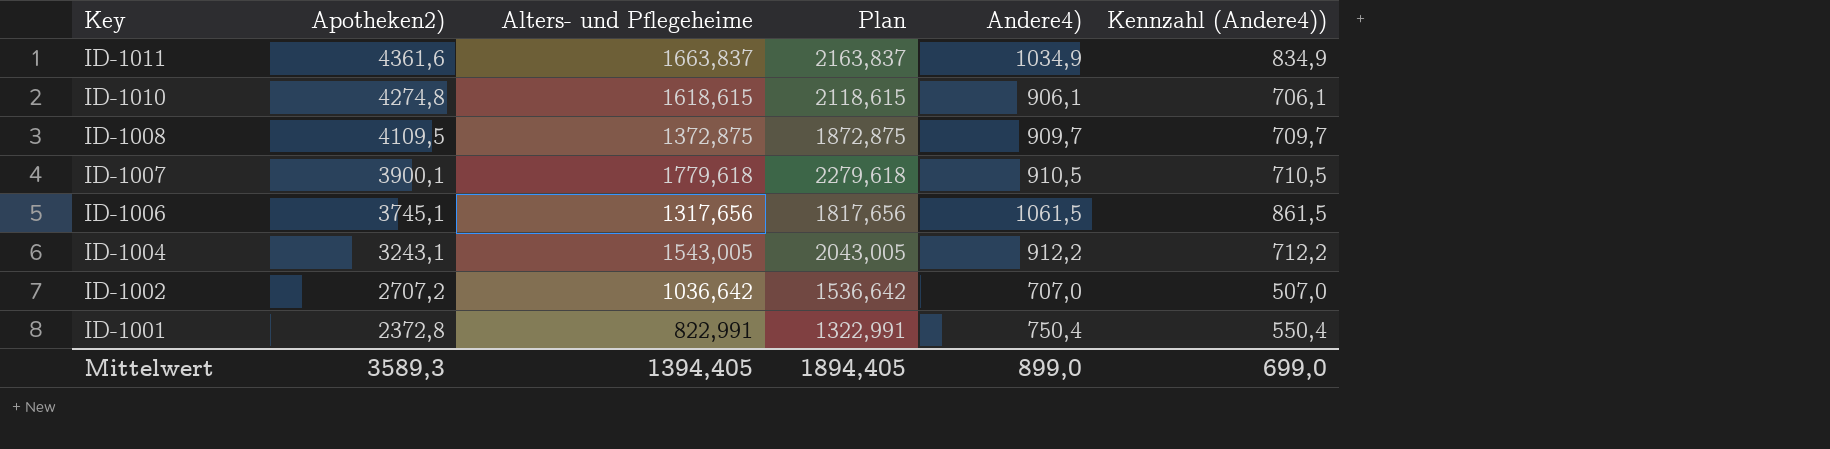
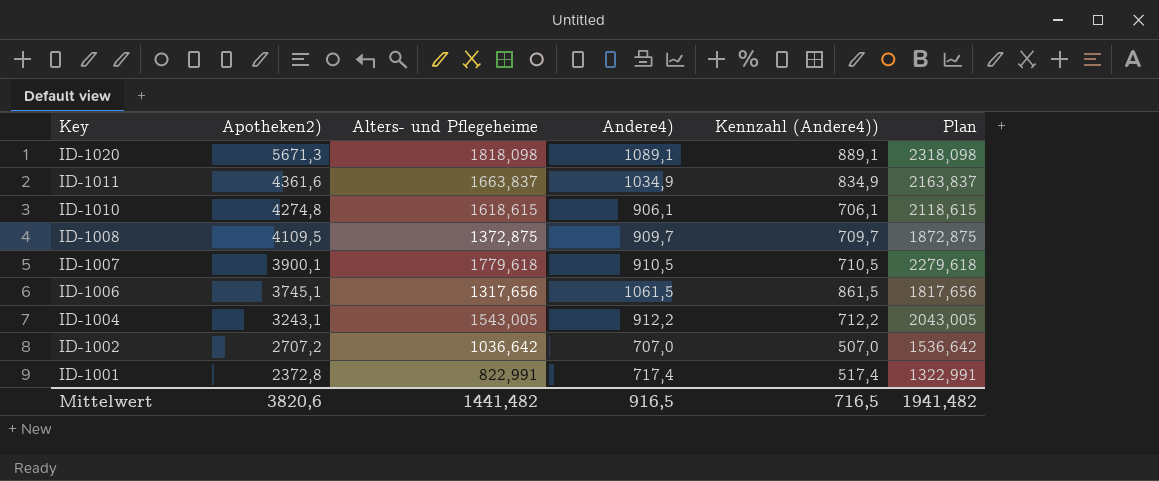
column Plan | position: 4 -> 6
row ID-1020: none -> 5671,3 | 1818,098 | 1089,1 | 889,1 | 2318,098
ID-1001 | Andere4): 750,4 -> 717,4
ID-1001 | Kennzahl (Andere4)): 550,4 -> 517,4
Mittelwert | Apotheken2): 3589,3 -> 3820,6
Mittelwert | Alters- und Pflegeheime: 1394,405 -> 1441,482
Mittelwert | Andere4): 899,0 -> 916,5
Mittelwert | Kennzahl (Andere4)): 699,0 -> 716,5
Mittelwert | Plan: 1894,405 -> 1941,482

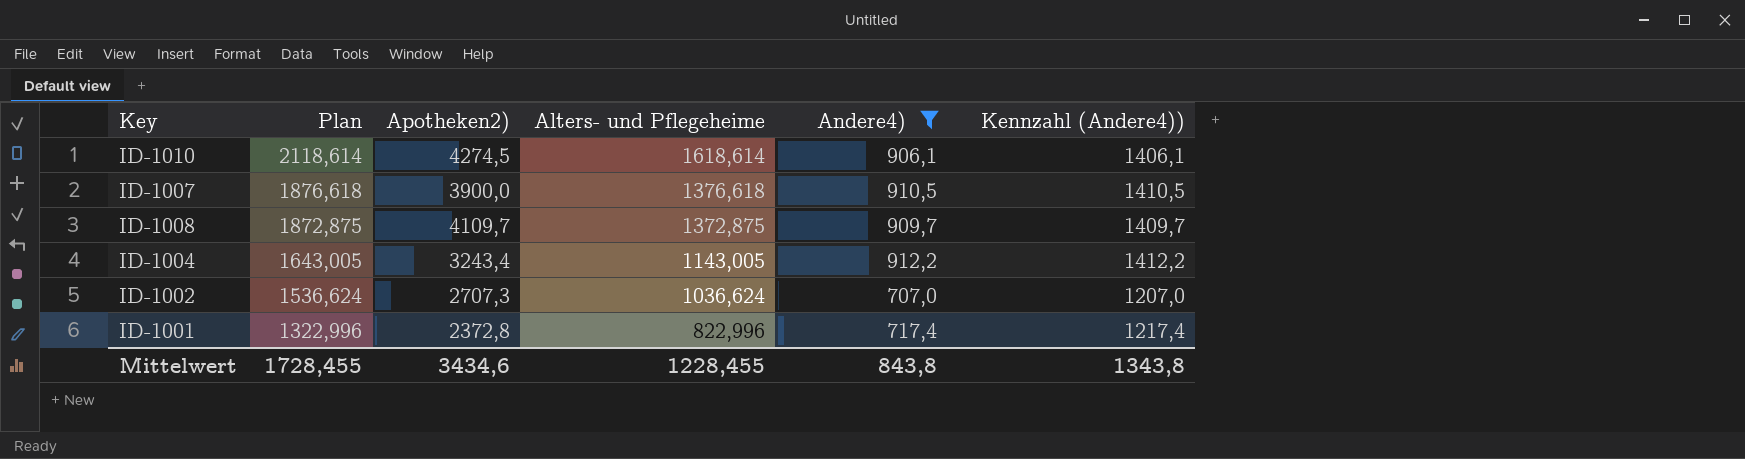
filter: none -> Andere4) <= 912,2
row order: Key descending -> Plan descending
column Plan | position: 6 -> 2
column Kennzahl (Andere4)) | formula: [Andere4)] - 200 -> [Andere4)] + 500
ID-1010 | Plan: 2118,615 -> 2118,614
ID-1010 | Apotheken2): 4274,8 -> 4274,5
ID-1010 | Alters- und Pflegeheime: 1618,615 -> 1618,614
ID-1007 | Plan: 2279,618 -> 1876,618
ID-1007 | Apotheken2): 3900,1 -> 3900,0
ID-1007 | Alters- und Pflegeheime: 1779,618 -> 1376,618
ID-1008 | Apotheken2): 4109,5 -> 4109,7
ID-1004 | Plan: 2043,005 -> 1643,005
ID-1004 | Apotheken2): 3243,1 -> 3243,4
ID-1004 | Alters- und Pflegeheime: 1543,005 -> 1143,005
ID-1002 | Plan: 1536,642 -> 1536,624
ID-1002 | Apotheken2): 2707,2 -> 2707,3
ID-1002 | Alters- und Pflegeheime: 1036,642 -> 1036,624
ID-1001 | Plan: 1322,991 -> 1322,996
ID-1001 | Alters- und Pflegeheime: 822,991 -> 822,996
Mittelwert | Plan: 1941,482 -> 1728,455
Mittelwert | Apotheken2): 3820,6 -> 3434,6
Mittelwert | Alters- und Pflegeheime: 1441,482 -> 1228,455
Mittelwert | Andere4): 916,5 -> 843,8
Mittelwert | Kennzahl (Andere4)): 716,5 -> 1343,8

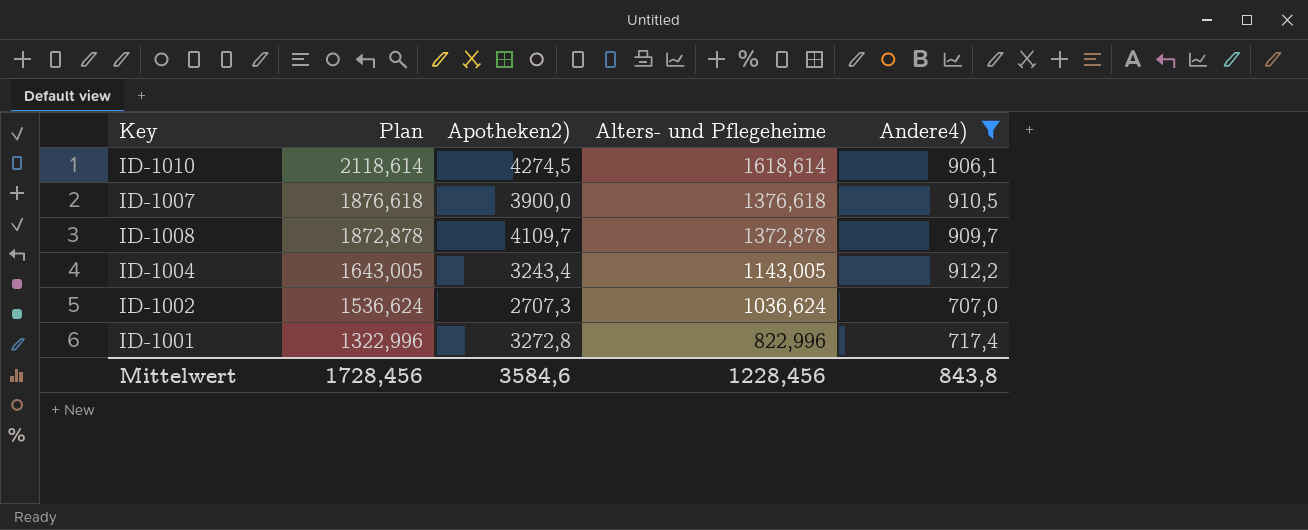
column Kennzahl (Andere4)) | formula: [Andere4)] + 500 -> none
ID-1008 | Plan: 1872,875 -> 1872,878
ID-1008 | Alters- und Pflegeheime: 1372,875 -> 1372,878
ID-1001 | Apotheken2): 2372,8 -> 3272,8
Mittelwert | Plan: 1728,455 -> 1728,456
Mittelwert | Apotheken2): 3434,6 -> 3584,6
Mittelwert | Alters- und Pflegeheime: 1228,455 -> 1228,456

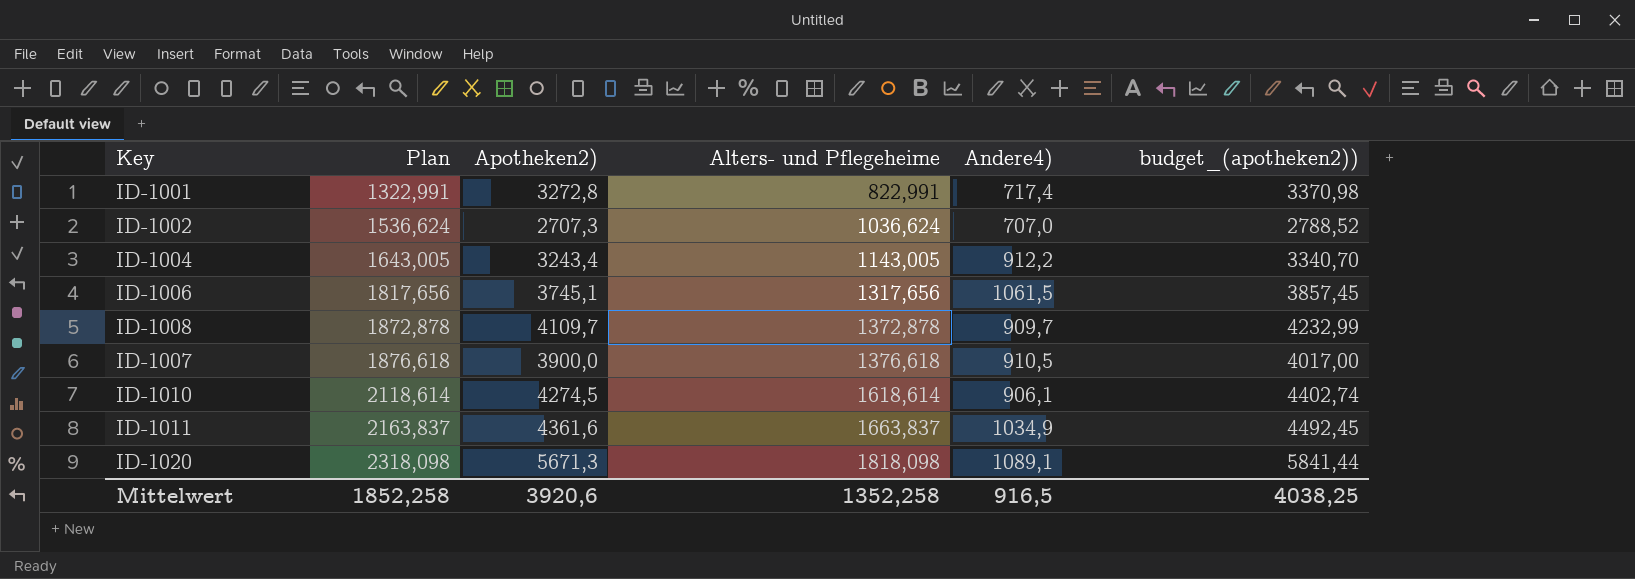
filter: Andere4) <= 912,2 -> none
row order: Plan descending -> Plan ascending
column budget_(apotheken2)) | formula: none -> [Apotheken2)] * 1,03
ID-1001 | Plan: 1322,996 -> 1322,991
ID-1001 | Alters- und Pflegeheime: 822,996 -> 822,991
Mittelwert | Plan: 1728,456 -> 1852,258
Mittelwert | Apotheken2): 3584,6 -> 3920,6
Mittelwert | Alters- und Pflegeheime: 1228,456 -> 1352,258
Mittelwert | Andere4): 843,8 -> 916,5

